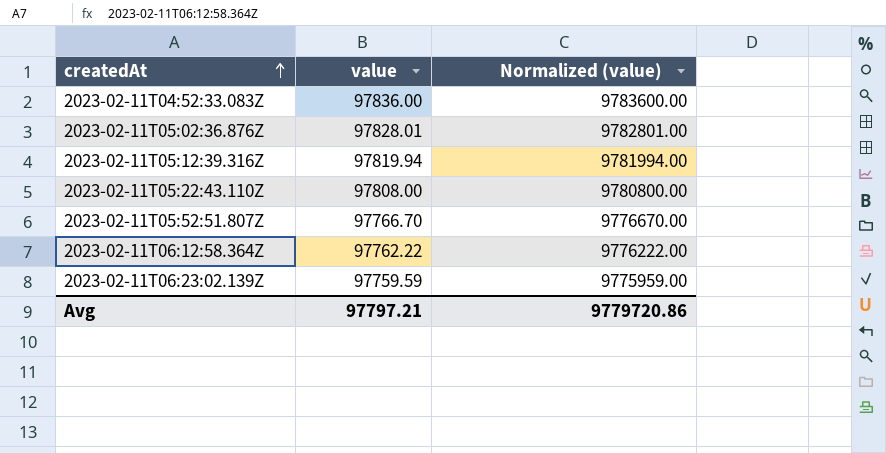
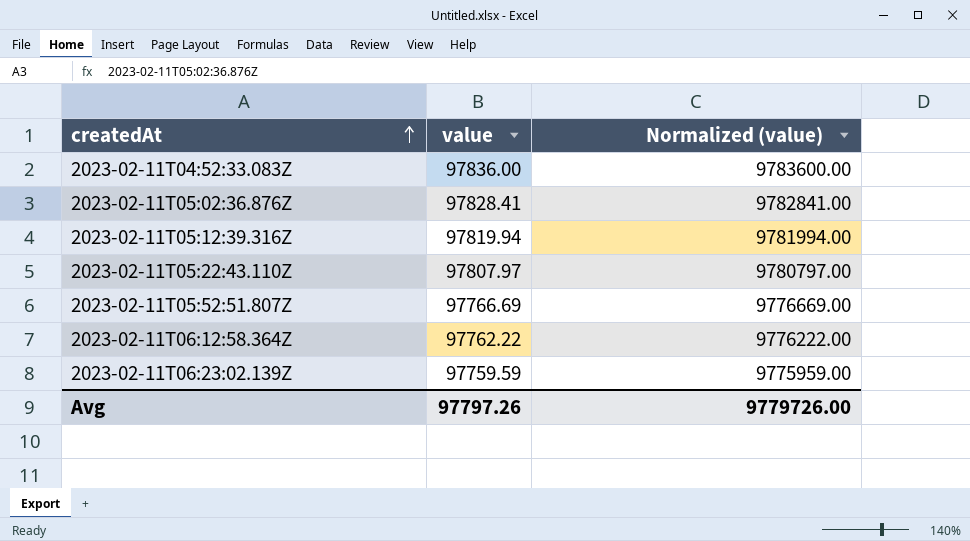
2023-02-11T05:02:36.876Z | value: 97828.01 -> 97828.41
2023-02-11T05:02:36.876Z | Normalized (value): 9782801.00 -> 9782841.00
2023-02-11T05:22:43.110Z | value: 97808.00 -> 97807.97
2023-02-11T05:22:43.110Z | Normalized (value): 9780800.00 -> 9780797.00
2023-02-11T05:52:51.807Z | value: 97766.70 -> 97766.69
2023-02-11T05:52:51.807Z | Normalized (value): 9776670.00 -> 9776669.00
Avg | value: 97797.21 -> 97797.26
Avg | Normalized (value): 9779720.86 -> 9779726.00

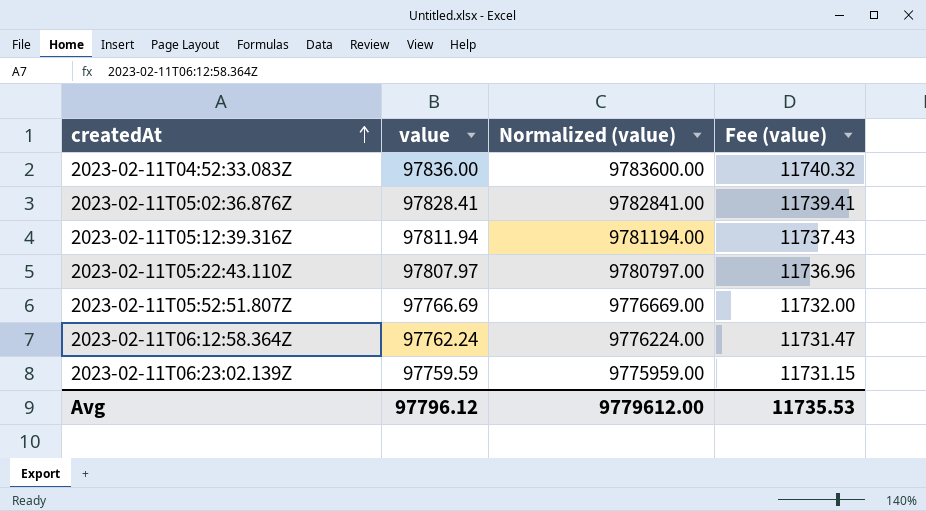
column Fee (value) | formula: none -> [value] * 0.12
2023-02-11T05:12:39.316Z | value: 97819.94 -> 97811.94
2023-02-11T05:12:39.316Z | Normalized (value): 9781994.00 -> 9781194.00
2023-02-11T06:12:58.364Z | value: 97762.22 -> 97762.24
2023-02-11T06:12:58.364Z | Normalized (value): 9776222.00 -> 9776224.00
Avg | value: 97797.26 -> 97796.12
Avg | Normalized (value): 9779726.00 -> 9779612.00

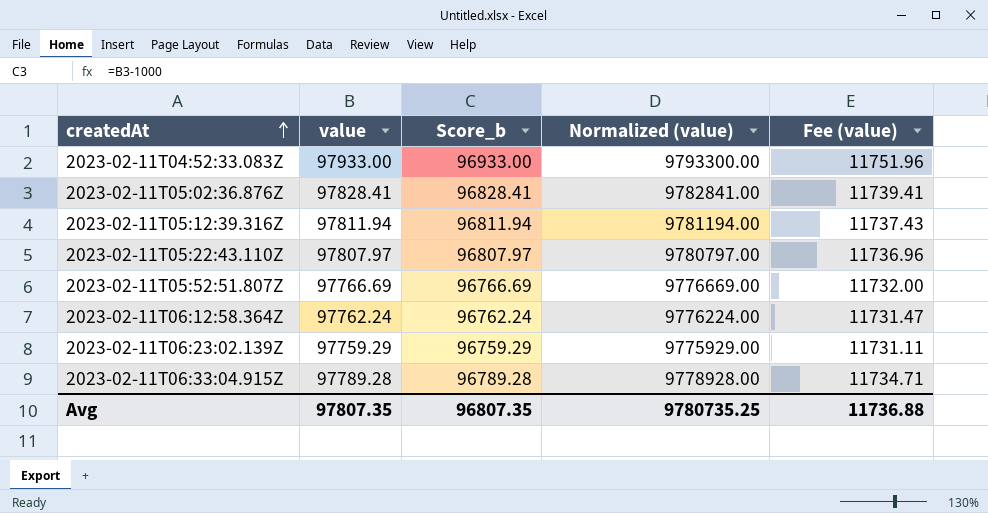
column Score_b | formula: none -> [value] - 1000
2023-02-11T04:52:33.083Z | value: 97836.00 -> 97933.00
2023-02-11T04:52:33.083Z | Normalized (value): 9783600.00 -> 9793300.00
2023-02-11T04:52:33.083Z | Fee (value): 11740.32 -> 11751.96
2023-02-11T06:23:02.139Z | value: 97759.59 -> 97759.29
2023-02-11T06:23:02.139Z | Normalized (value): 9775959.00 -> 9775929.00
2023-02-11T06:23:02.139Z | Fee (value): 11731.15 -> 11731.11
row 2023-02-11T06:33:04.915Z: none -> 97789.28 | 96789.28 | 9778928.00 | 11734.71
Avg | value: 97796.12 -> 97807.35
Avg | Normalized (value): 9779612.00 -> 9780735.25
Avg | Fee (value): 11735.53 -> 11736.88

